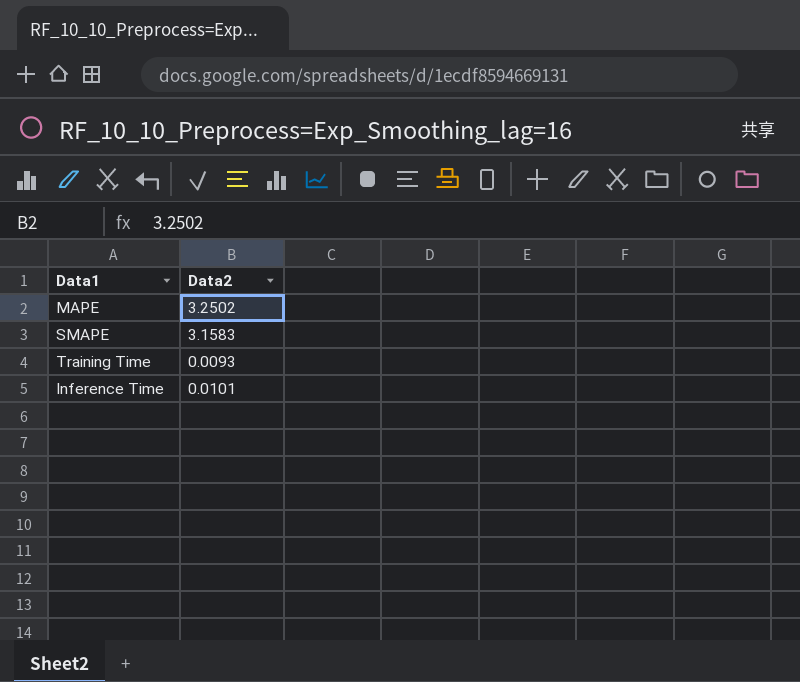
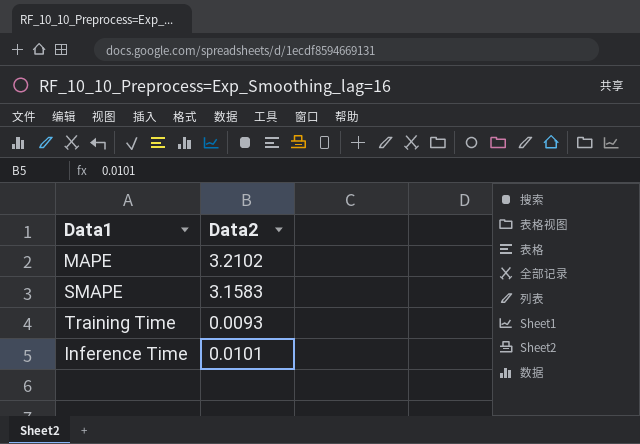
MAPE | Data2: 3.2502 -> 3.2102

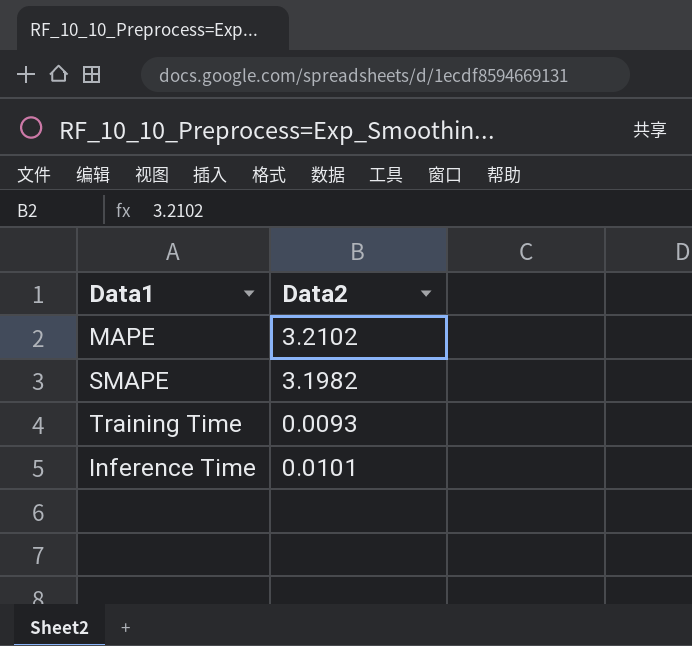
SMAPE | Data2: 3.1583 -> 3.1982

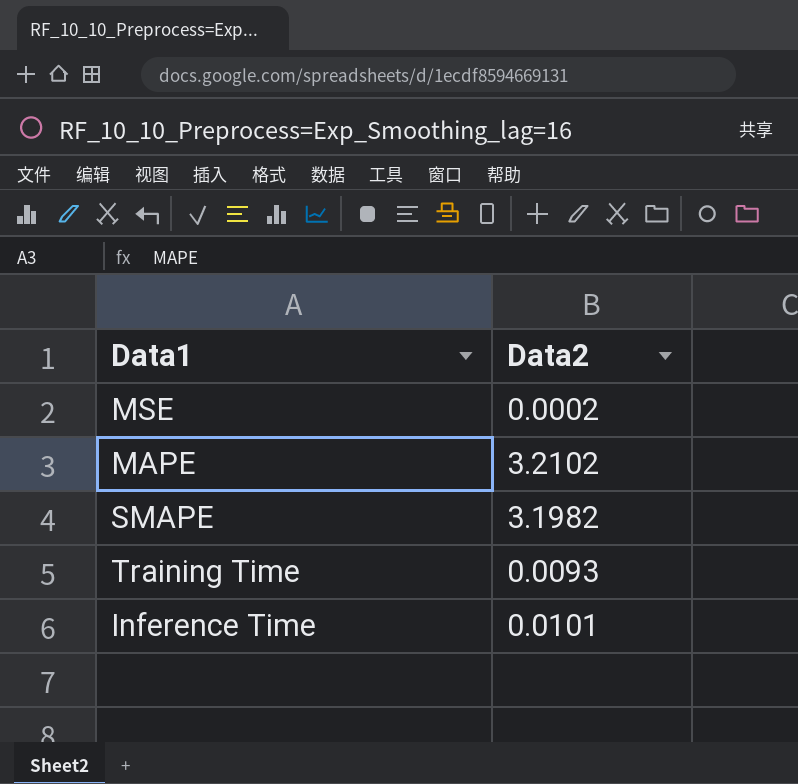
row MSE: none -> 0.0002

